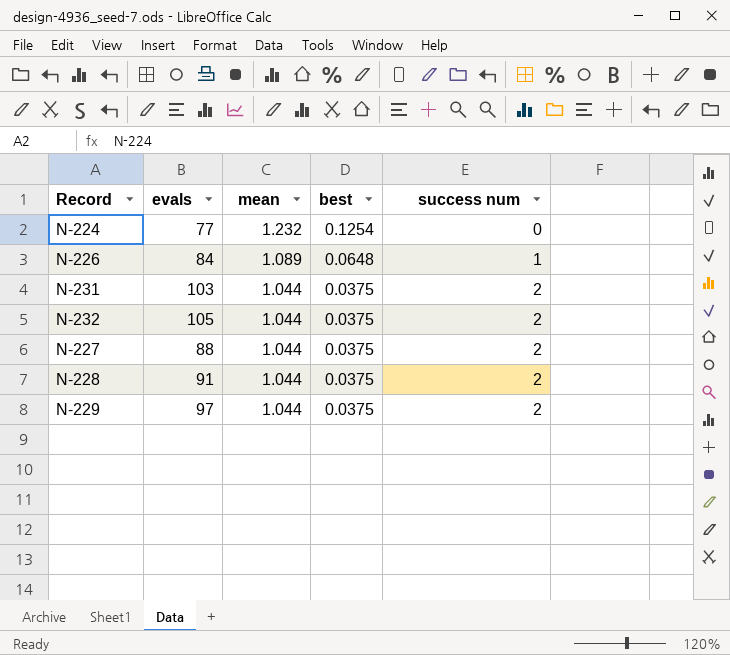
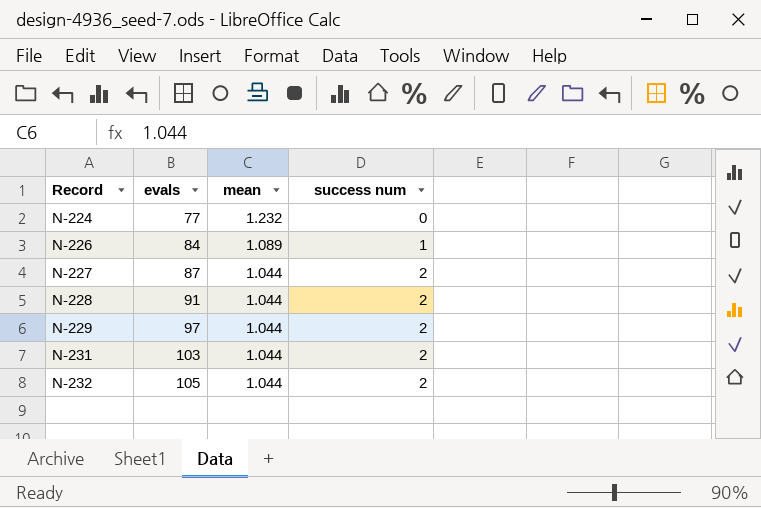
row order: mean descending -> Record ascending
column best | position: 4 -> none
N-227 | evals: 88 -> 87

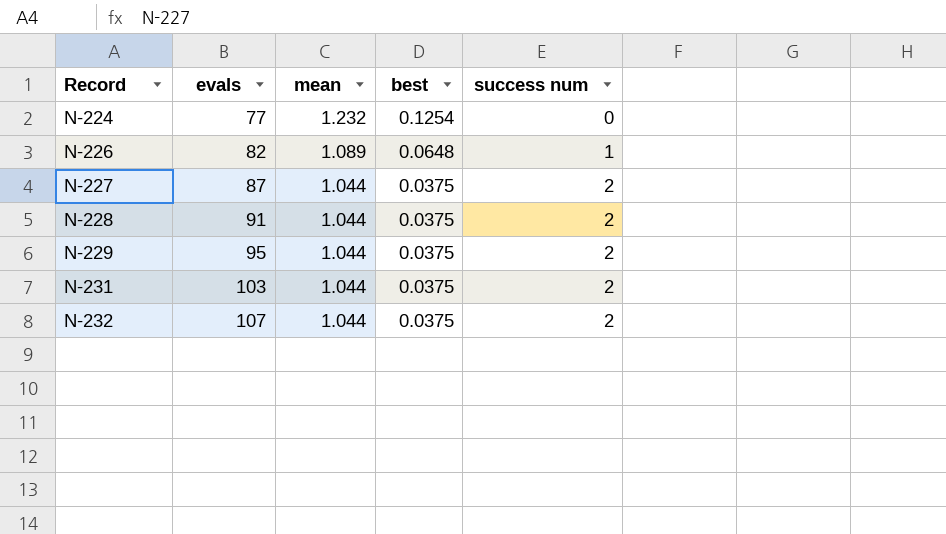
column best | position: none -> 4
N-226 | evals: 84 -> 82
N-229 | evals: 97 -> 95
N-232 | evals: 105 -> 107

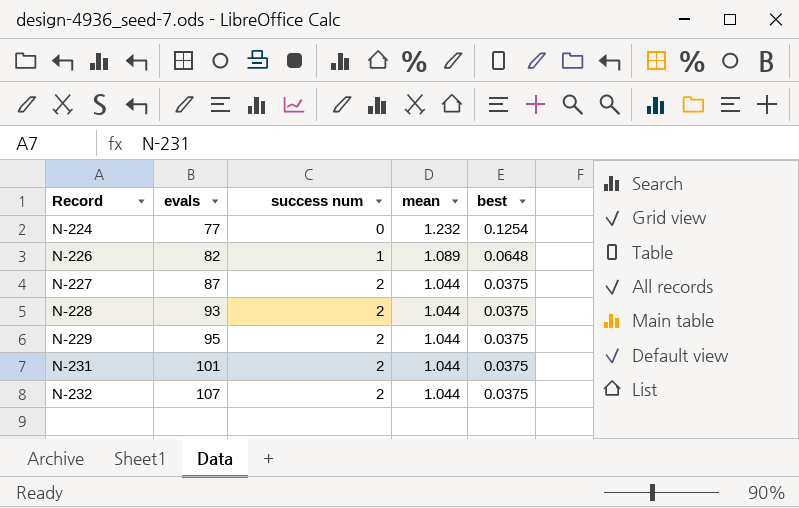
column success num | position: 5 -> 3
N-228 | evals: 91 -> 93
N-231 | evals: 103 -> 101

